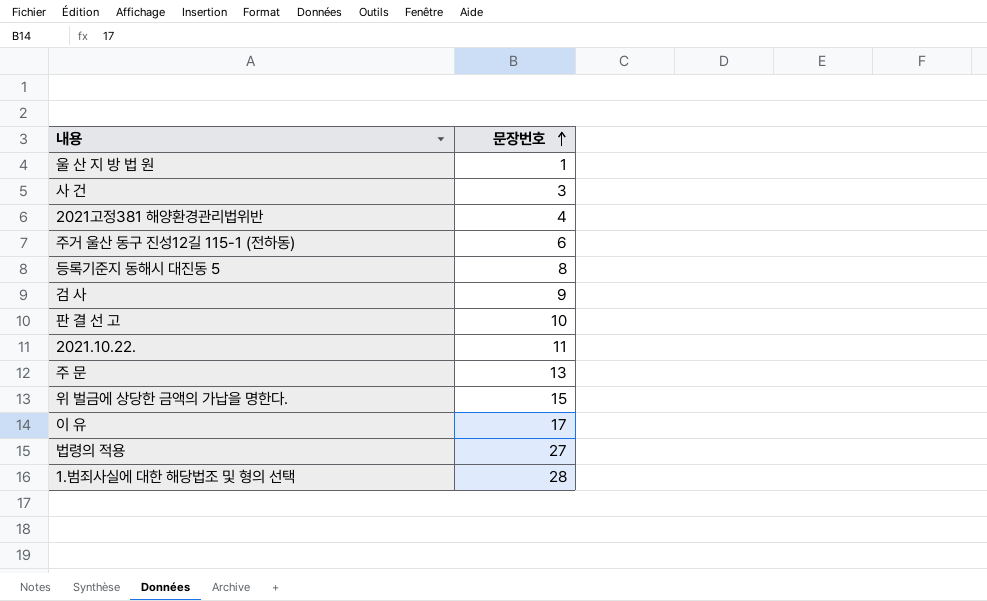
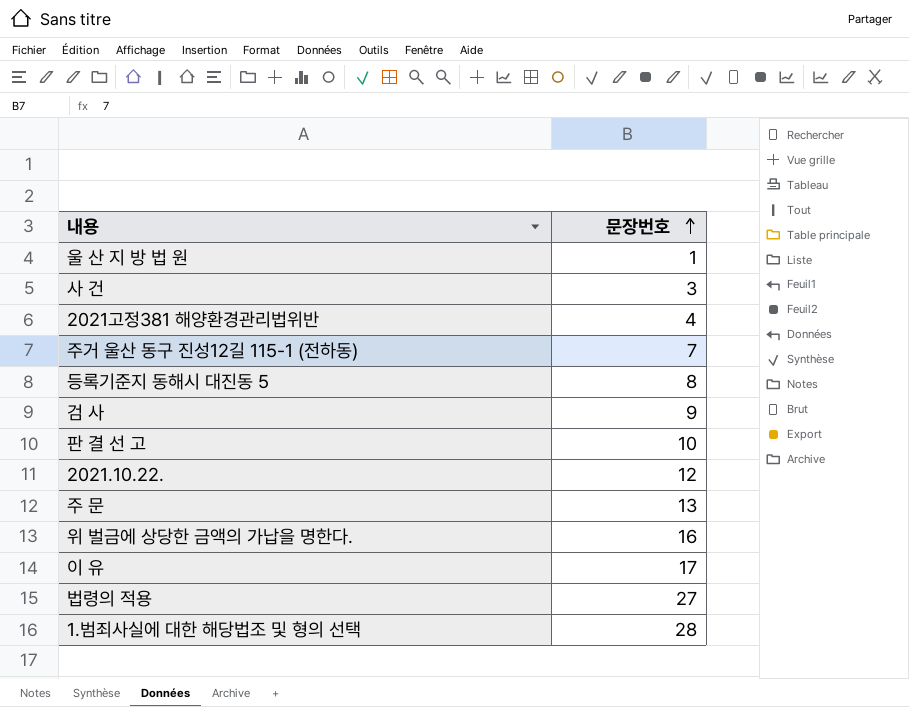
주거 울산 동구 진성12길 115-1 (전하동) | 문장번호: 6 -> 7
2021.10.22. | 문장번호: 11 -> 12
위 벌금에 상당한 금액의 가납을 명한다. | 문장번호: 15 -> 16

